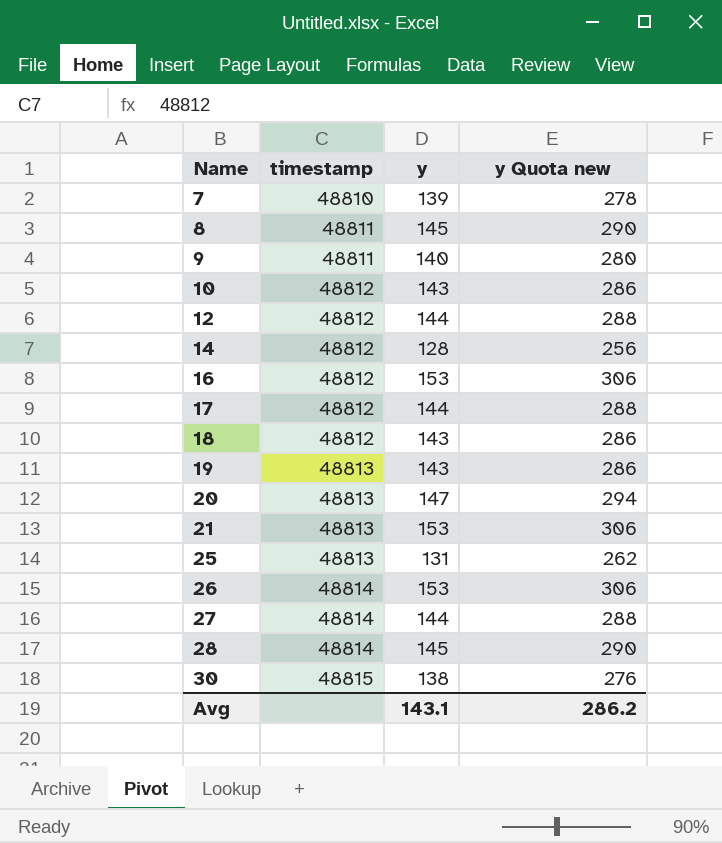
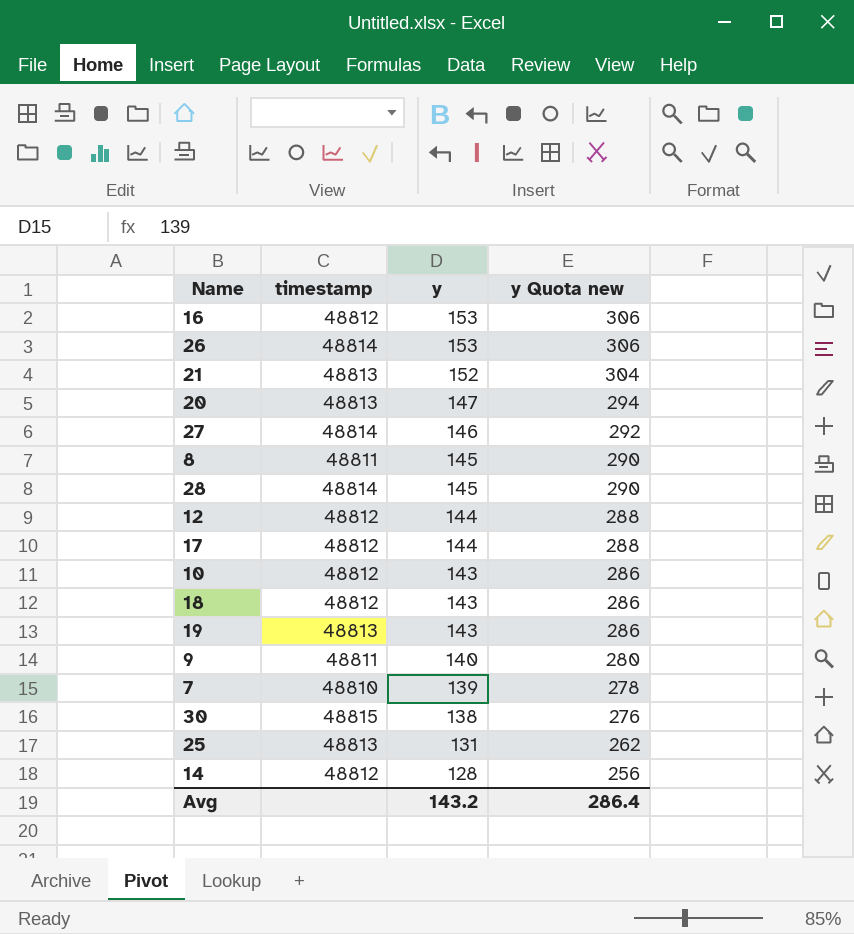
row order: Name ascending -> y descending
21 | y: 153 -> 152
21 | y Quota new: 306 -> 304
27 | y: 144 -> 146
27 | y Quota new: 288 -> 292
Avg | y: 143.1 -> 143.2
Avg | y Quota new: 286.2 -> 286.4

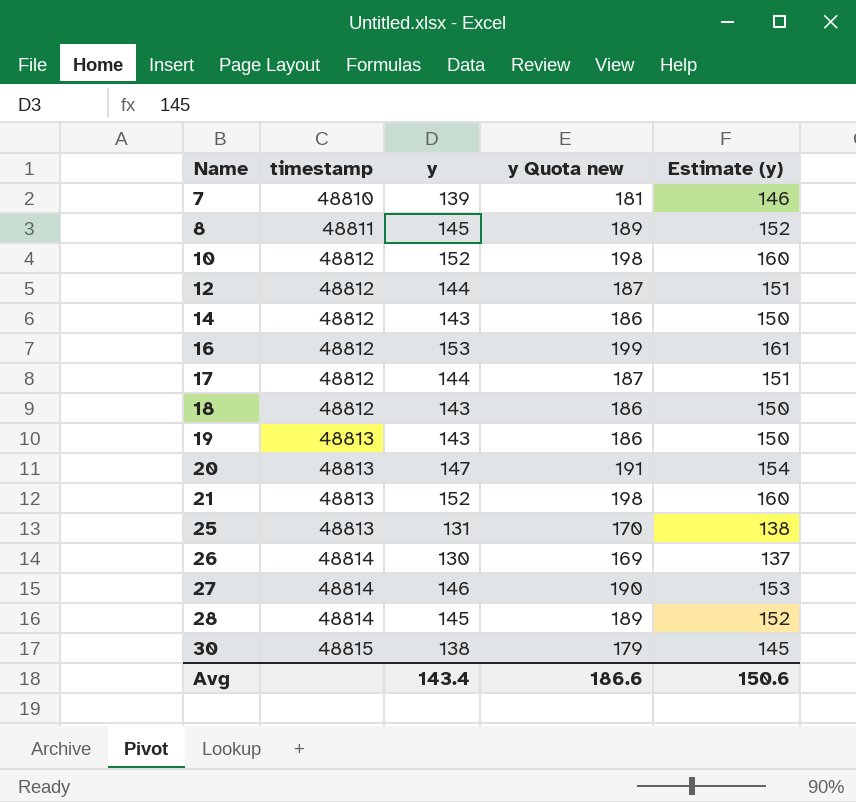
row order: y descending -> Name ascending
column y Quota new | formula: [y] * 2 -> [y] * 1.3
column Estimate (y) | formula: none -> [y] * 1.05
row 9: 48811 | 140 | 280 -> none
10 | y: 143 -> 152
14 | y: 128 -> 143
26 | y: 153 -> 130
Avg | y: 143.2 -> 143.4
Avg | y Quota new: 286.4 -> 186.6

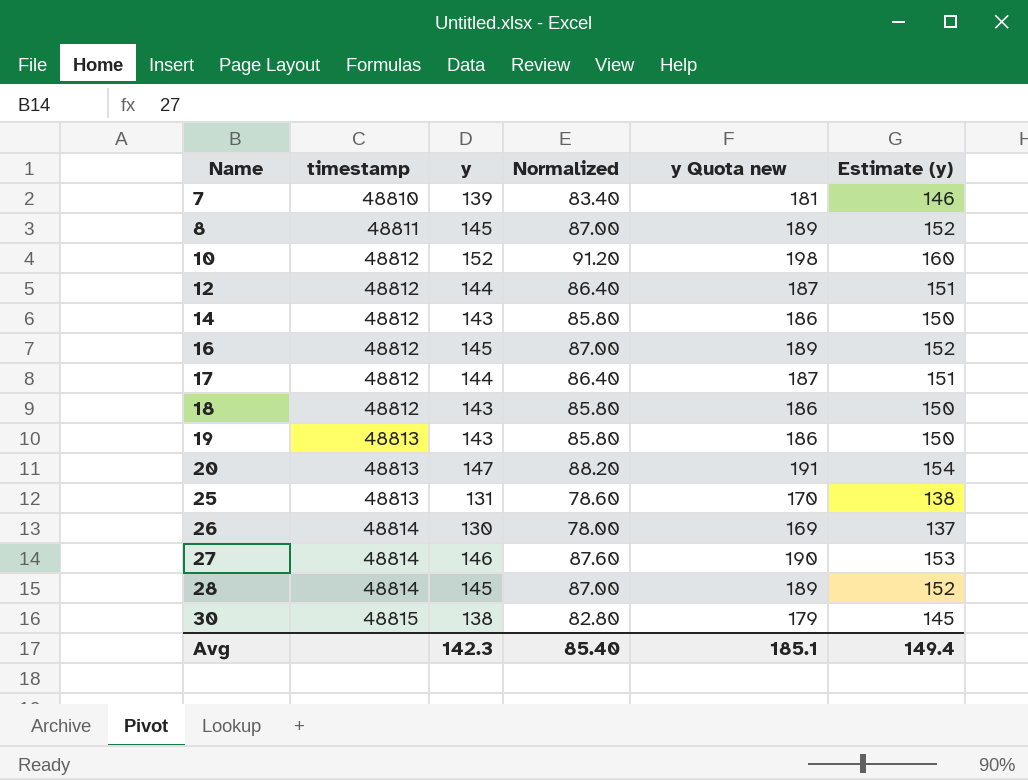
column Normalized | formula: none -> [y] * 0.6
row 21: 48813 | 152 | 198 | 160 -> none
16 | y: 153 -> 145
16 | y Quota new: 199 -> 189
16 | Estimate (y): 161 -> 152
Avg | y: 143.4 -> 142.3
Avg | y Quota new: 186.6 -> 185.1
Avg | Estimate (y): 150.6 -> 149.4

